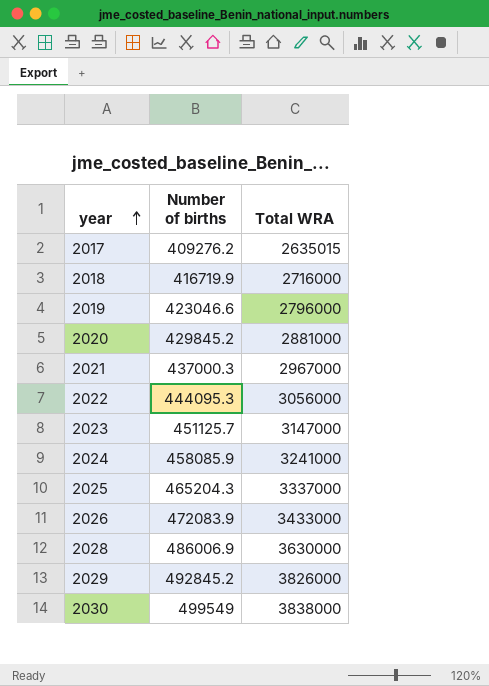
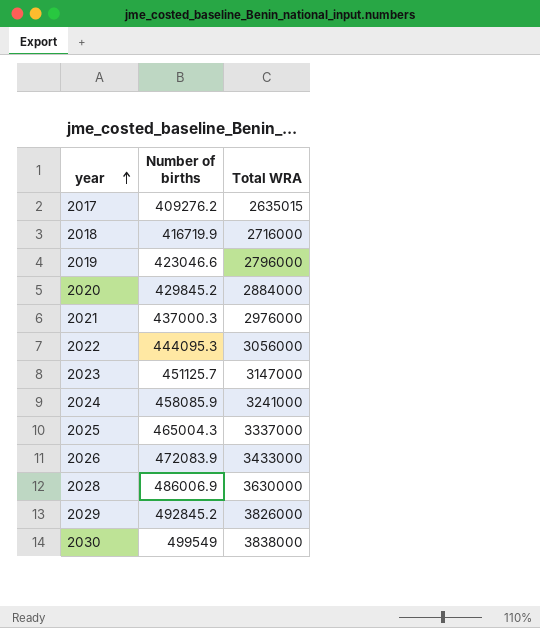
2020 | Total WRA: 2881000 -> 2884000
2021 | Total WRA: 2967000 -> 2976000
2025 | Number of births: 465204.3 -> 465004.3

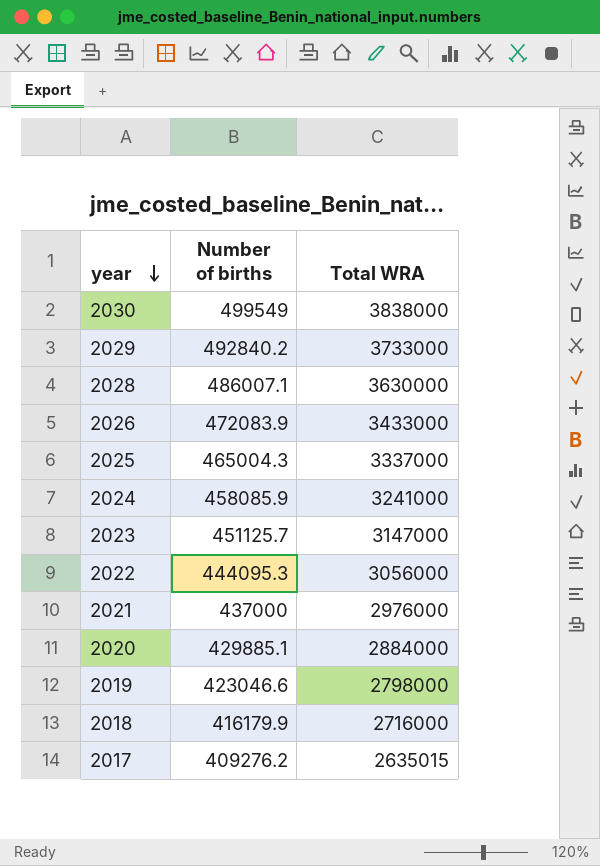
row order: year ascending -> year descending
2029 | Number of births: 492845.2 -> 492840.2
2029 | Total WRA: 3826000 -> 3733000
2028 | Number of births: 486006.9 -> 486007.1
2021 | Number of births: 437000.3 -> 437000
2020 | Number of births: 429845.2 -> 429885.1
2019 | Total WRA: 2796000 -> 2798000
2018 | Number of births: 416719.9 -> 416179.9

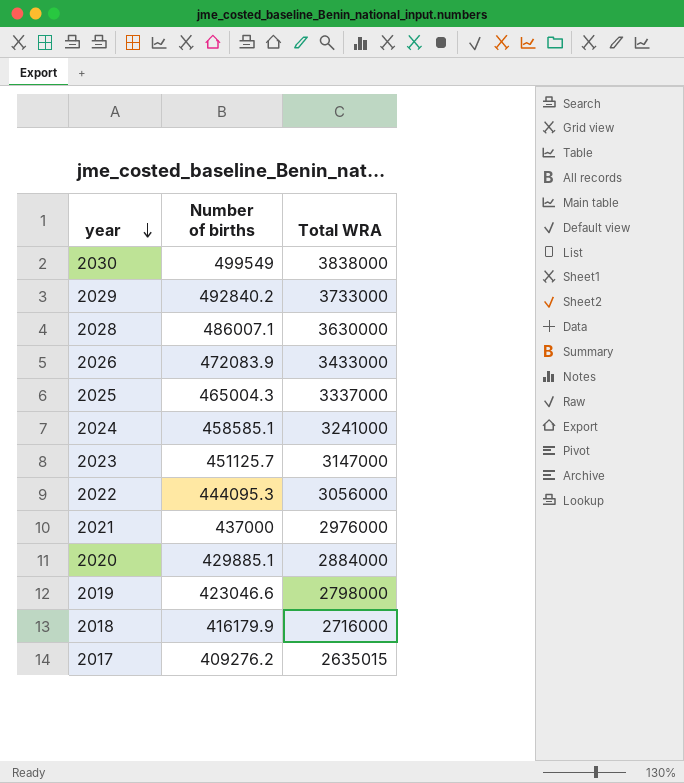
2024 | Number of births: 458085.9 -> 458585.1

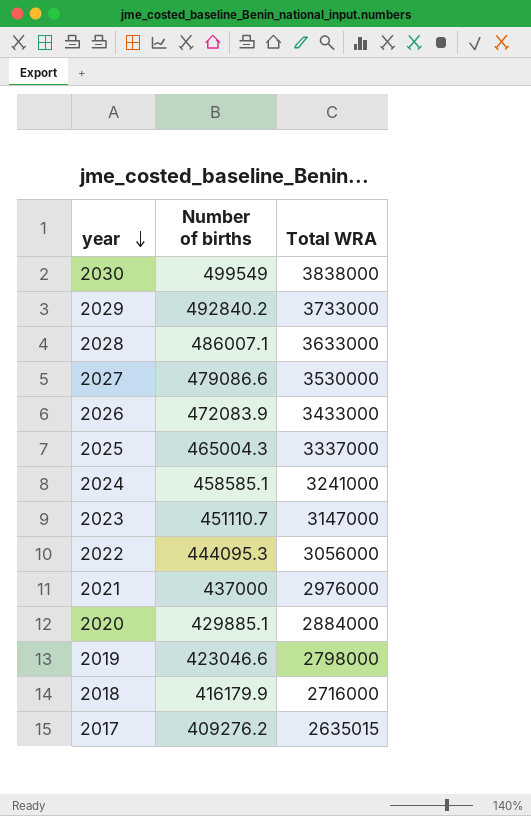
2028 | Total WRA: 3630000 -> 3633000
row 2027: none -> 479086.6 | 3530000
2023 | Number of births: 451125.7 -> 451110.7

